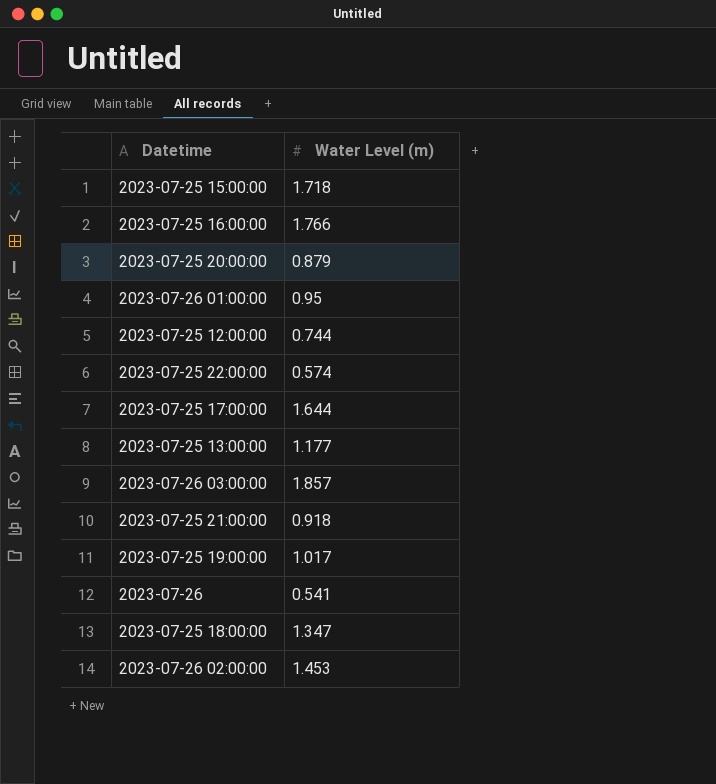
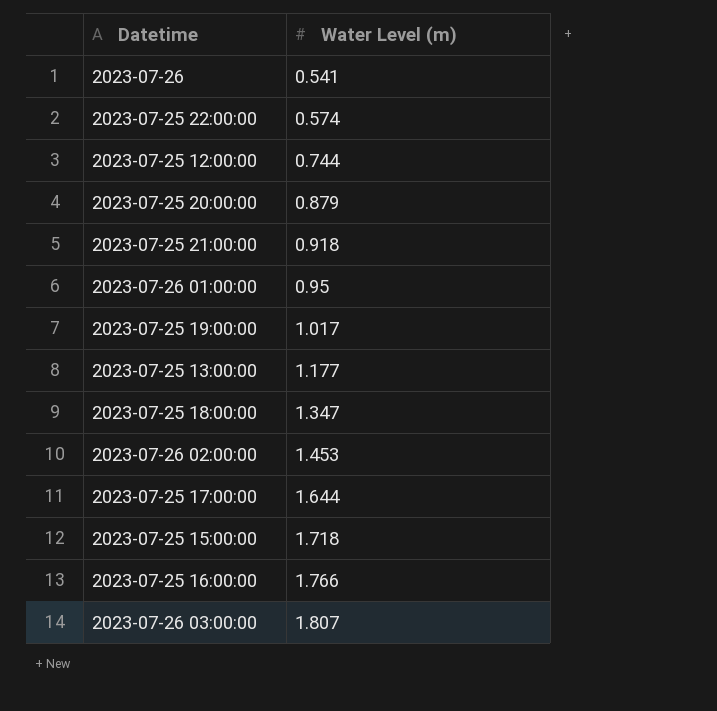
row order: none -> Water Level (m) ascending
2023-07-26 03:00:00 | Water Level (m): 1.857 -> 1.807

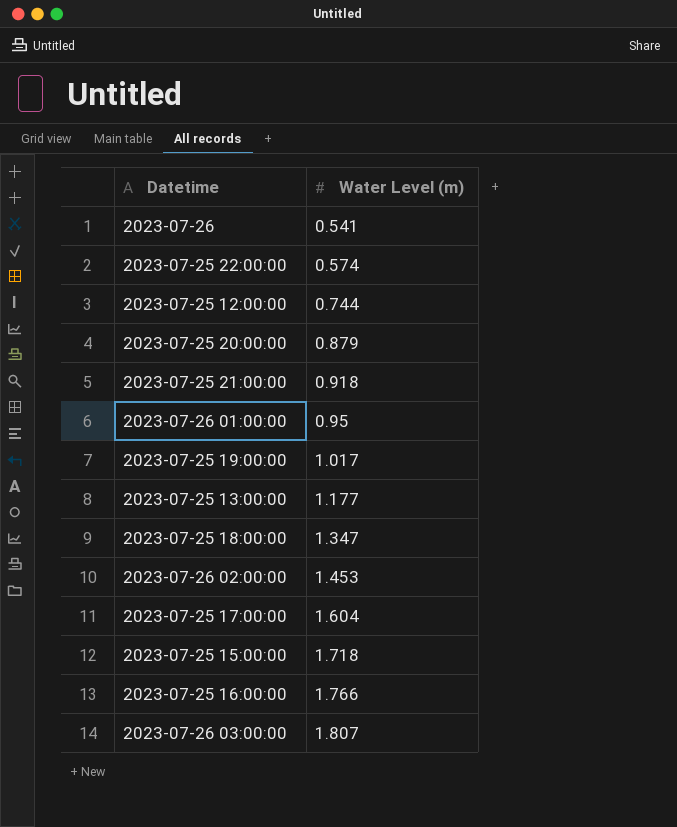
2023-07-25 17:00:00 | Water Level (m): 1.644 -> 1.604

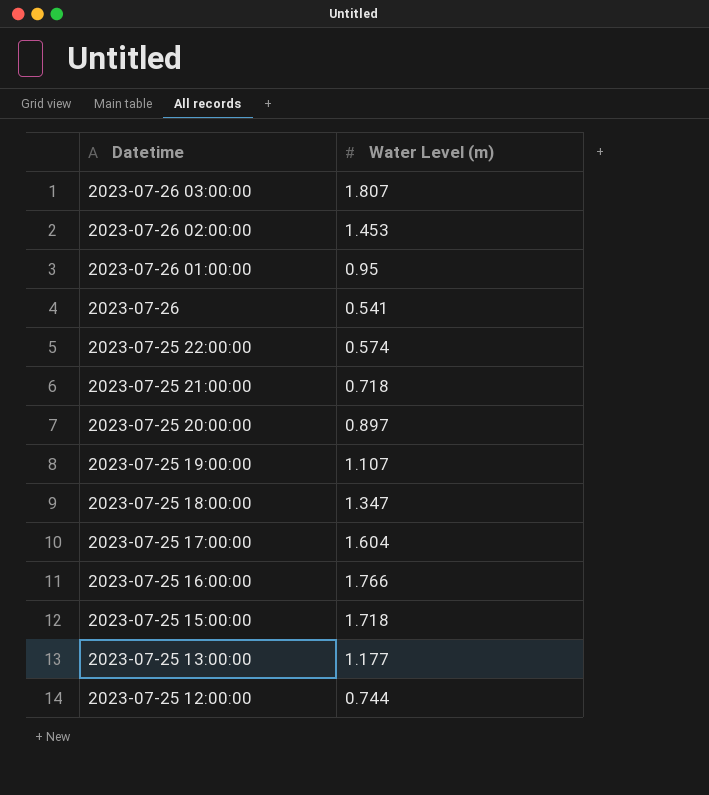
row order: Water Level (m) ascending -> Datetime descending
2023-07-25 21:00:00 | Water Level (m): 0.918 -> 0.718
2023-07-25 20:00:00 | Water Level (m): 0.879 -> 0.897
2023-07-25 19:00:00 | Water Level (m): 1.017 -> 1.107

